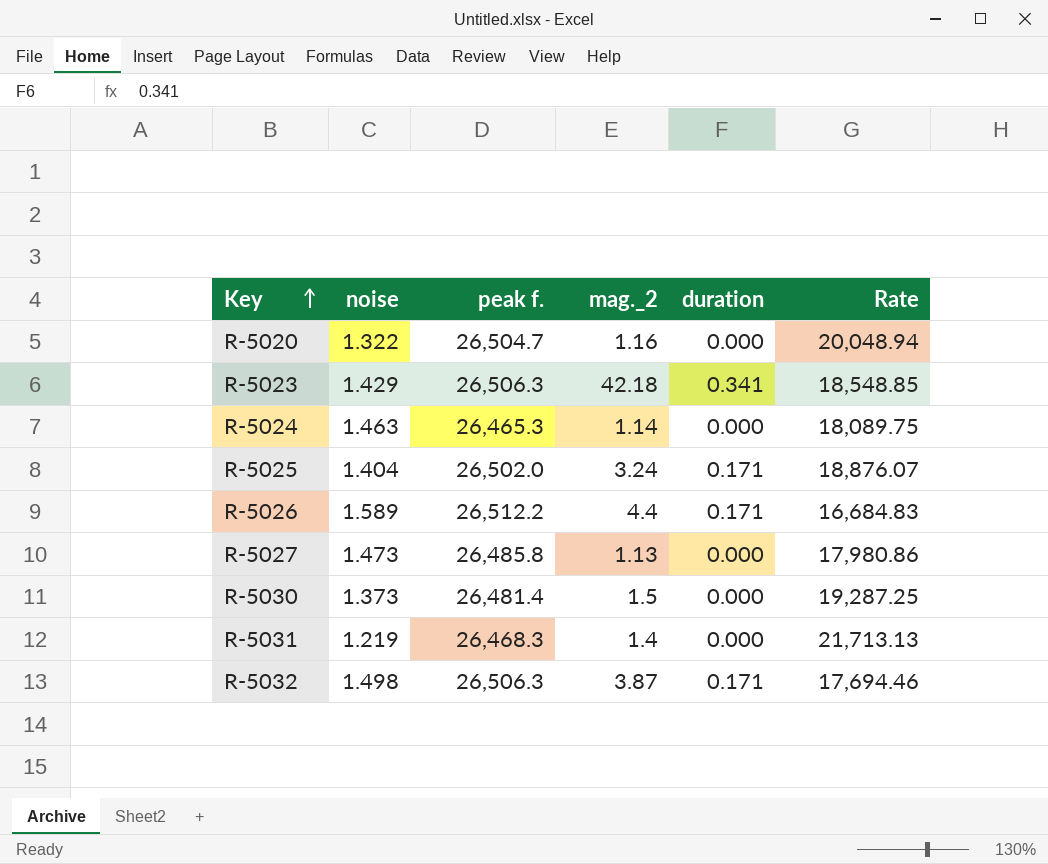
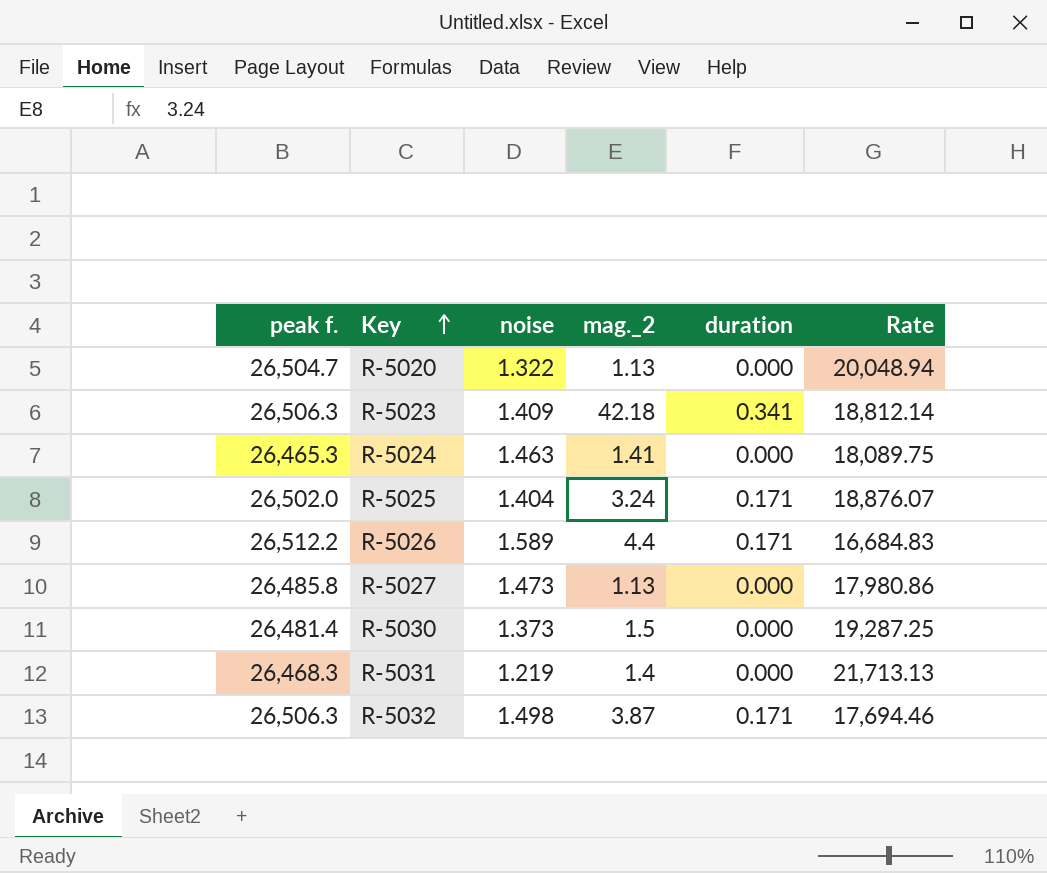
column peak f. | position: 3 -> 1
R-5020 | mag._2: 1.16 -> 1.13
R-5023 | noise: 1.429 -> 1.409
R-5023 | Rate: 18,548.85 -> 18,812.14
R-5024 | mag._2: 1.14 -> 1.41

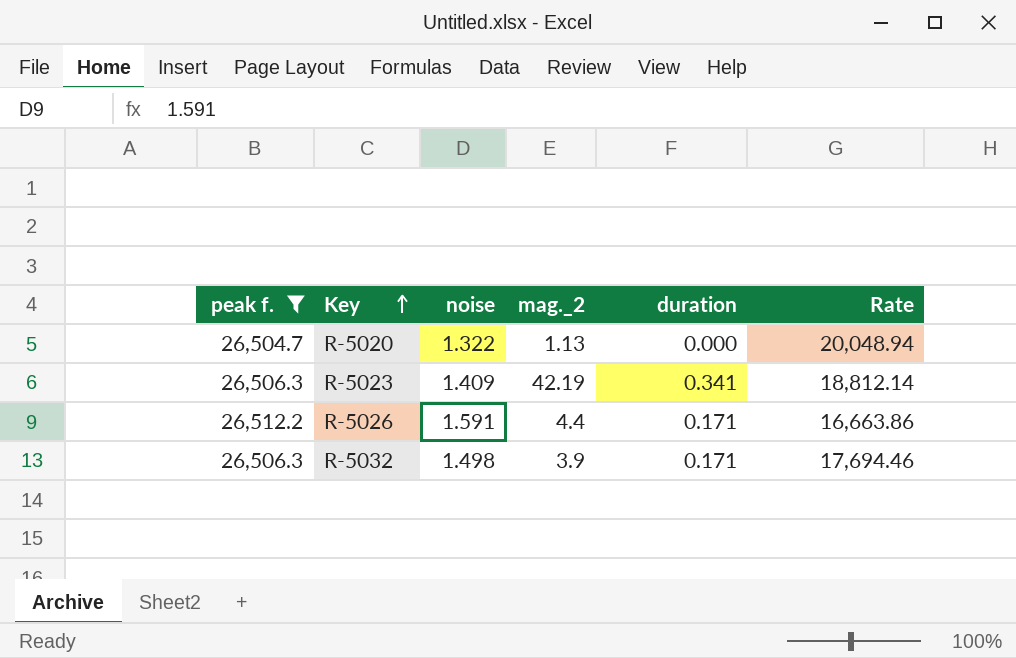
filter: none -> peak f. >= 26,504.7
R-5023 | mag._2: 42.18 -> 42.19
R-5026 | noise: 1.589 -> 1.591
R-5026 | Rate: 16,684.83 -> 16,663.86
R-5032 | mag._2: 3.87 -> 3.9

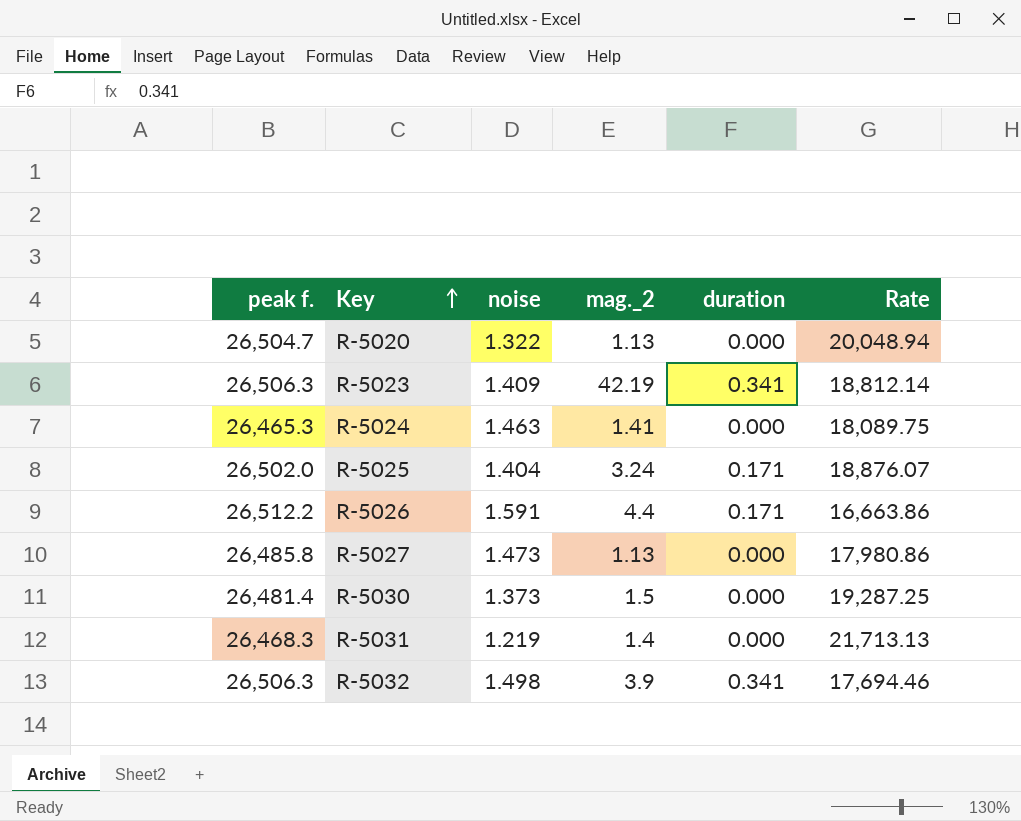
filter: peak f. >= 26,504.7 -> none
R-5032 | duration: 0.171 -> 0.341

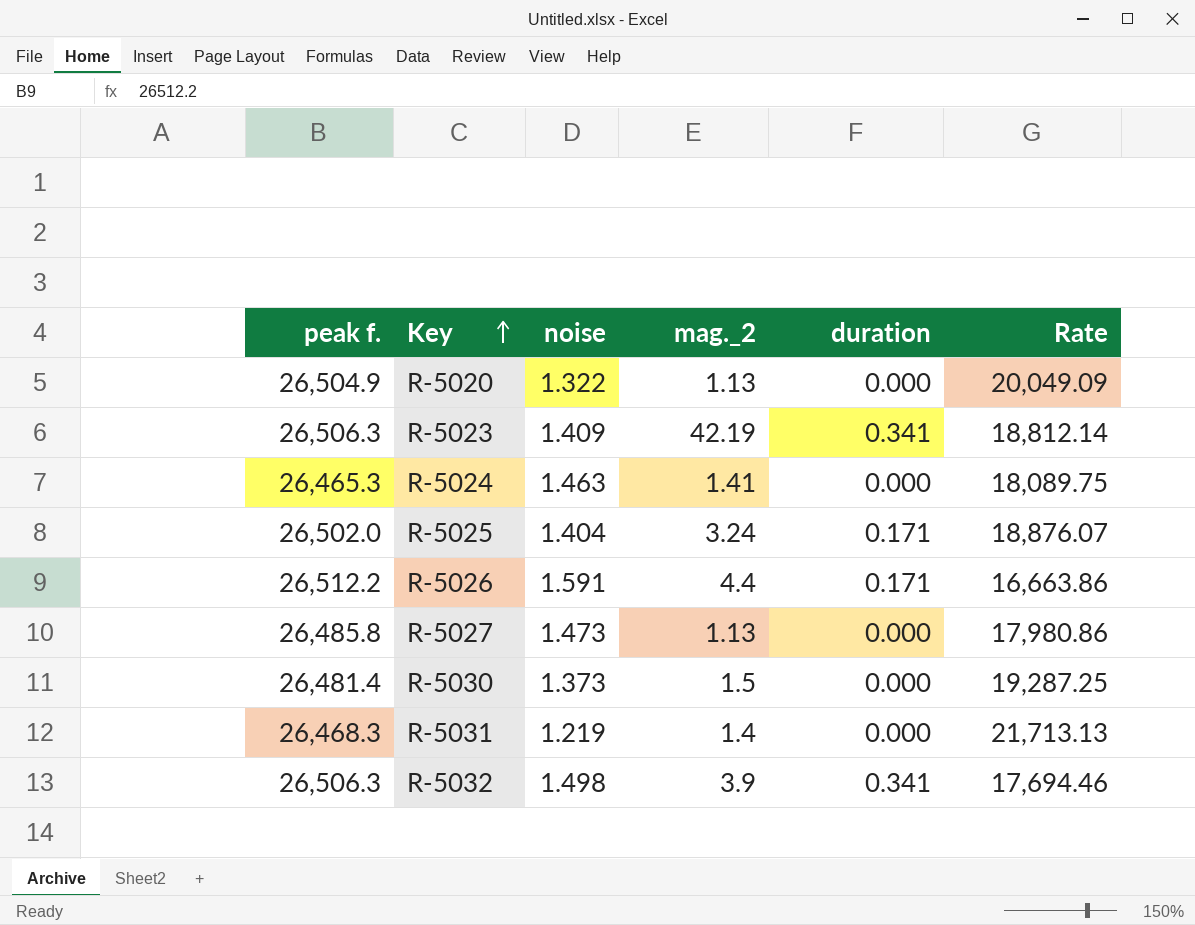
R-5020 | peak f.: 26,504.7 -> 26,504.9
R-5020 | Rate: 20,048.94 -> 20,049.09

